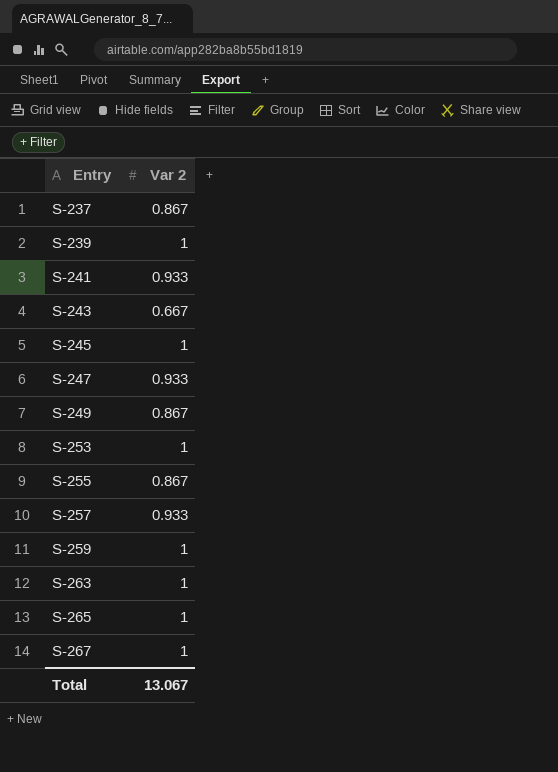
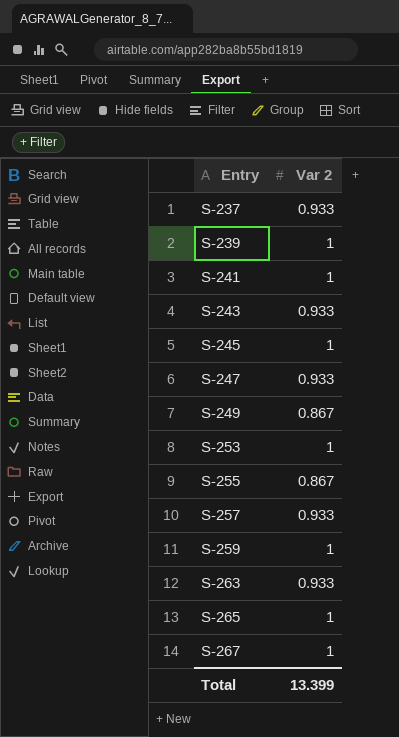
S-237 | Var 2: 0.867 -> 0.933
S-241 | Var 2: 0.933 -> 1
S-243 | Var 2: 0.667 -> 0.933
S-263 | Var 2: 1 -> 0.933
Total | Var 2: 13.067 -> 13.399

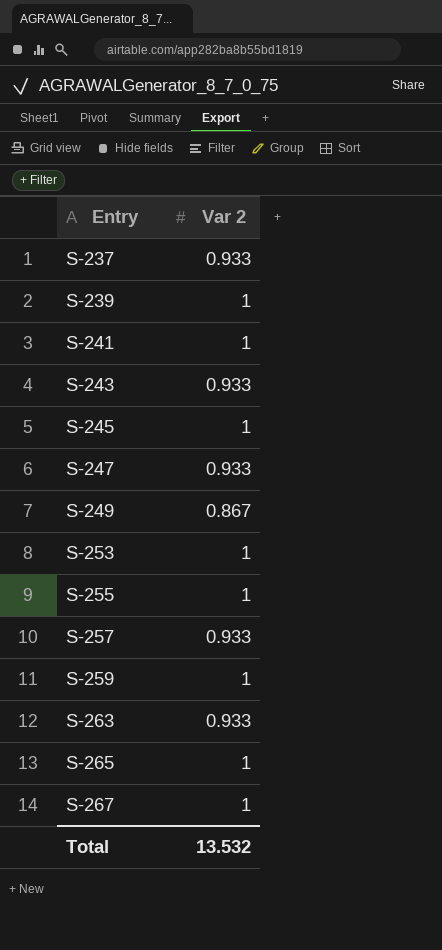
S-255 | Var 2: 0.867 -> 1
Total | Var 2: 13.399 -> 13.532

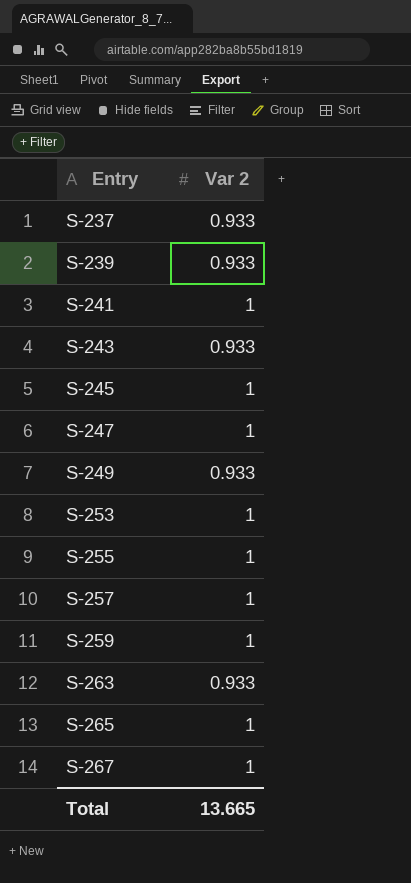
S-239 | Var 2: 1 -> 0.933
S-247 | Var 2: 0.933 -> 1
S-249 | Var 2: 0.867 -> 0.933
S-257 | Var 2: 0.933 -> 1
Total | Var 2: 13.532 -> 13.665

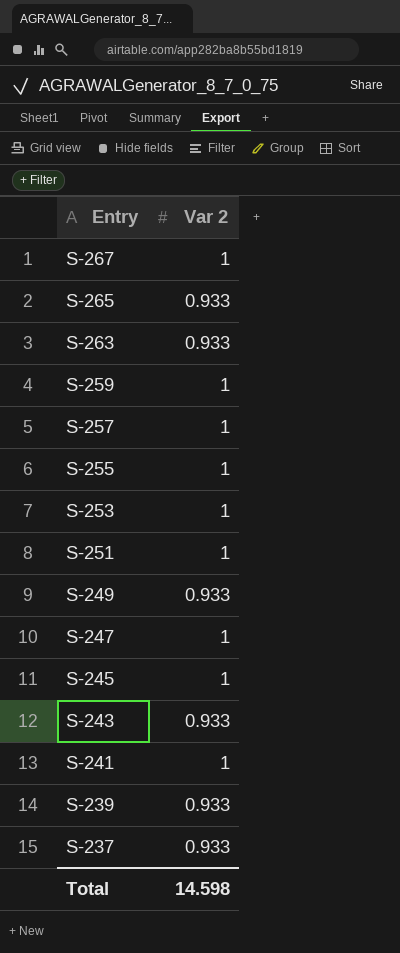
row order: Entry ascending -> Entry descending
S-265 | Var 2: 1 -> 0.933
row S-251: none -> 1
Total | Var 2: 13.665 -> 14.598

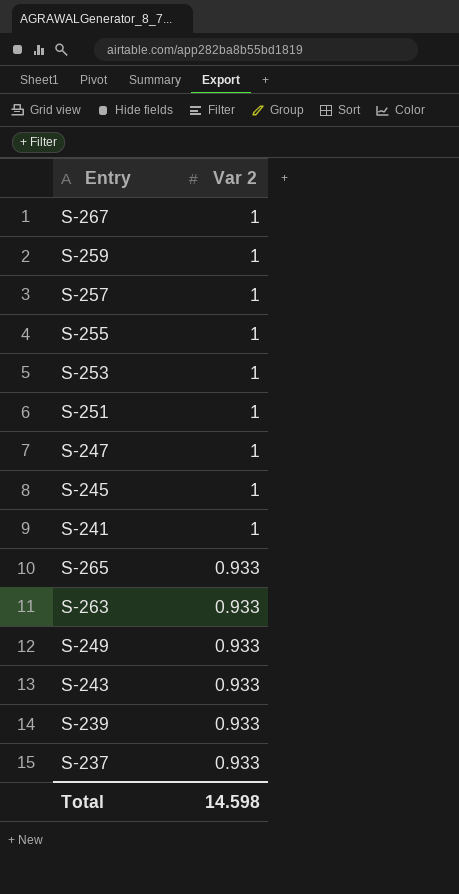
row order: Entry descending -> Var 2 descending

